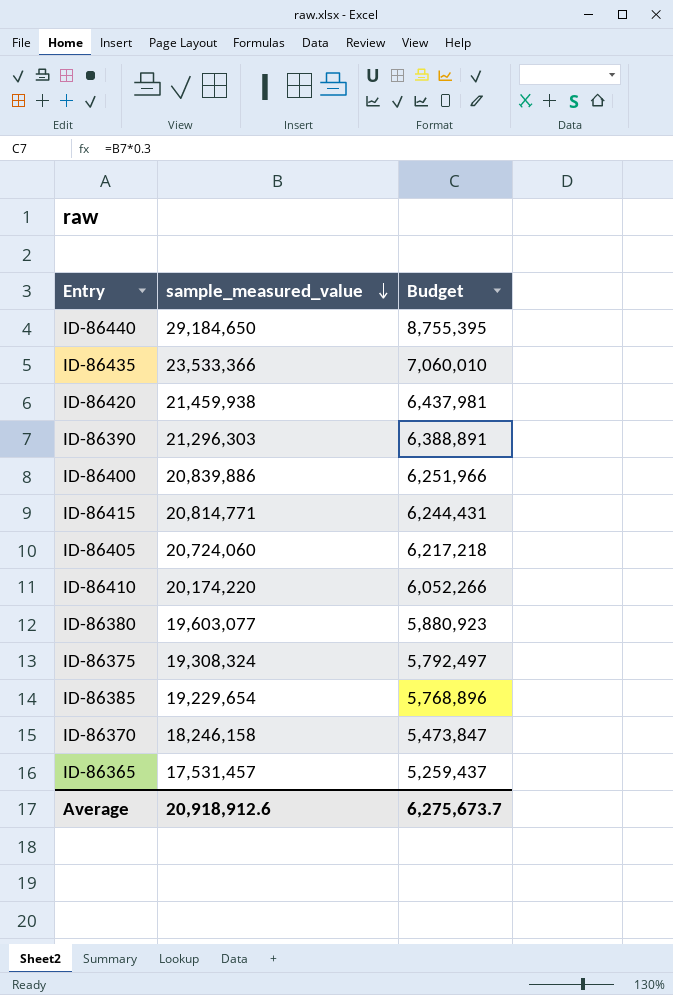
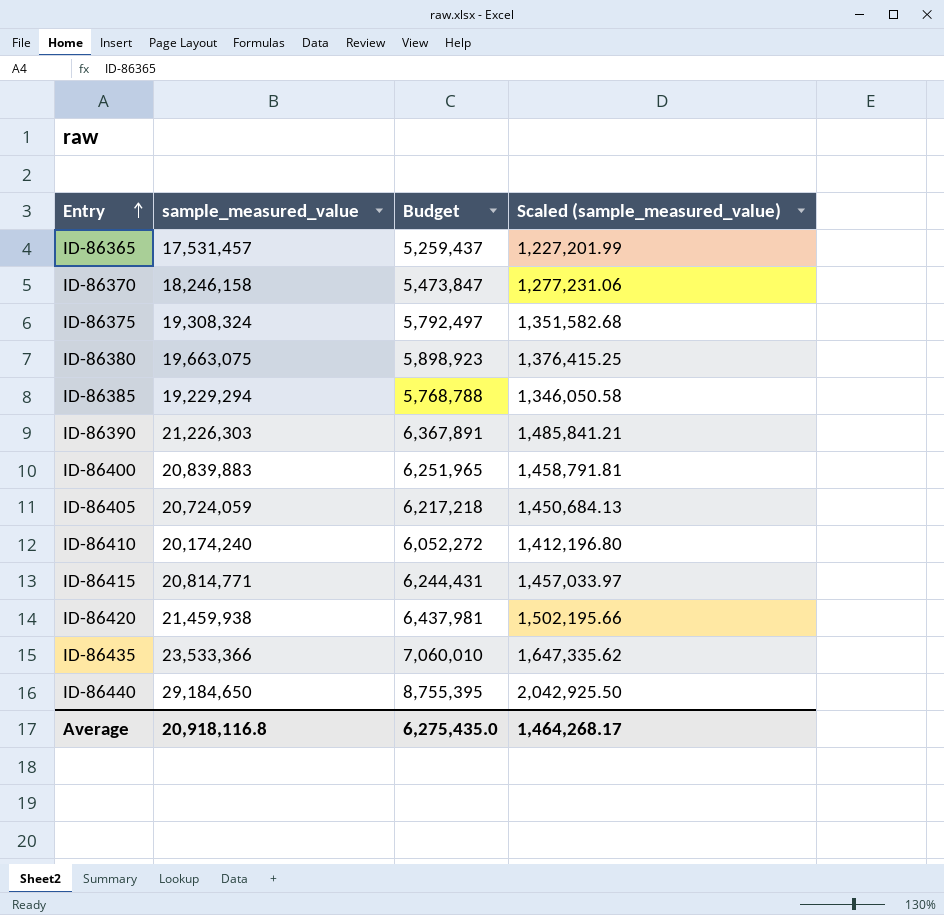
row order: sample_measured_value descending -> Entry ascending
column Scaled (sample_measured_value) | formula: none -> [sample_measured_value] * 0.07
ID-86380 | sample_measured_value: 19,603,077 -> 19,663,075
ID-86380 | Budget: 5,880,923 -> 5,898,923
ID-86385 | sample_measured_value: 19,229,654 -> 19,229,294
ID-86385 | Budget: 5,768,896 -> 5,768,788
ID-86390 | sample_measured_value: 21,296,303 -> 21,226,303
ID-86390 | Budget: 6,388,891 -> 6,367,891
ID-86400 | sample_measured_value: 20,839,886 -> 20,839,883
ID-86400 | Budget: 6,251,966 -> 6,251,965
ID-86405 | sample_measured_value: 20,724,060 -> 20,724,059
ID-86410 | sample_measured_value: 20,174,220 -> 20,174,240
ID-86410 | Budget: 6,052,266 -> 6,052,272
Average | sample_measured_value: 20,918,912.6 -> 20,918,116.8
Average | Budget: 6,275,673.7 -> 6,275,435.0

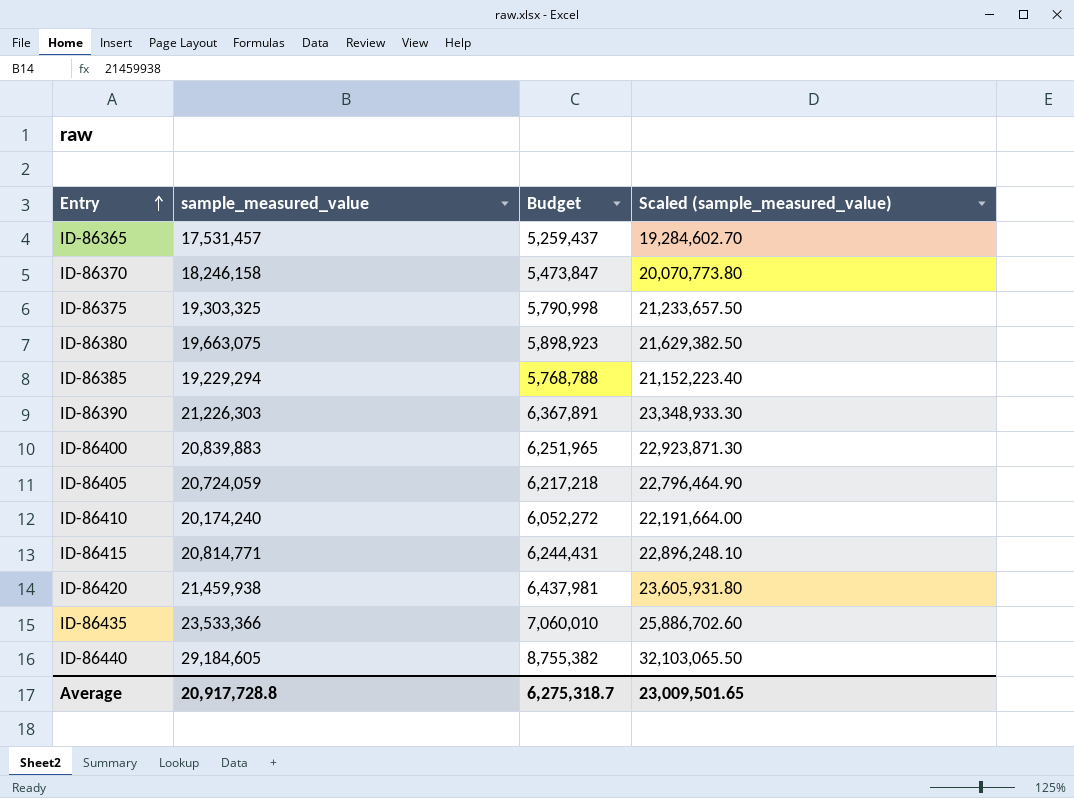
column Scaled (sample_measured_value) | formula: [sample_measured_value] * 0.07 -> [sample_measured_value] * 1.1
ID-86375 | sample_measured_value: 19,308,324 -> 19,303,325
ID-86375 | Budget: 5,792,497 -> 5,790,998
ID-86440 | sample_measured_value: 29,184,650 -> 29,184,605
ID-86440 | Budget: 8,755,395 -> 8,755,382
Average | sample_measured_value: 20,918,116.8 -> 20,917,728.8
Average | Budget: 6,275,435.0 -> 6,275,318.7
Average | Scaled (sample_measured_value): 1,464,268.17 -> 23,009,501.65

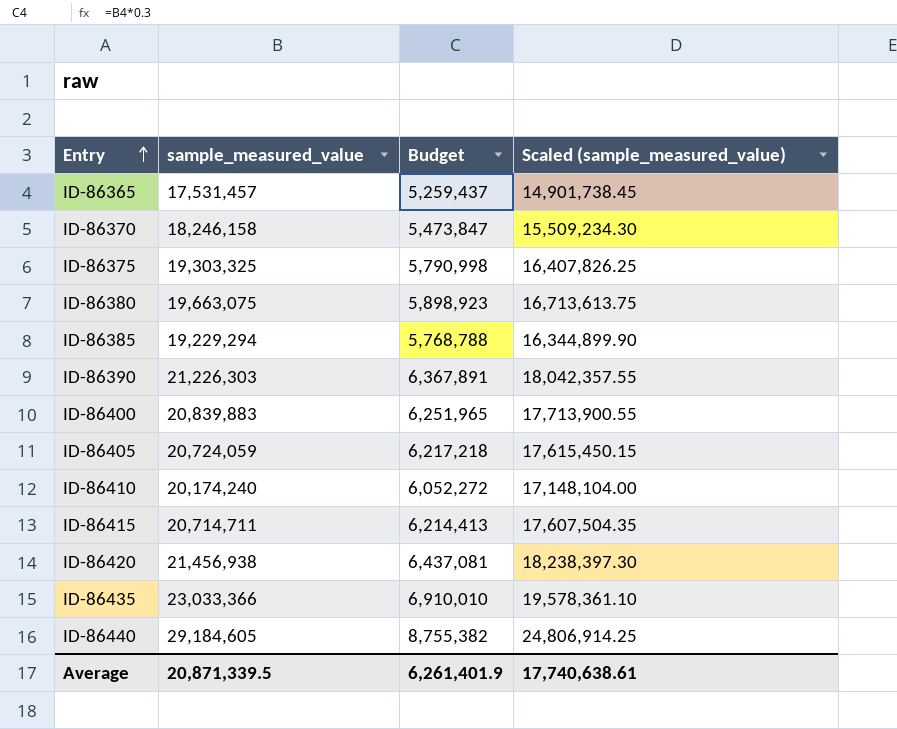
column Scaled (sample_measured_value) | formula: [sample_measured_value] * 1.1 -> [sample_measured_value] * 0.85
ID-86415 | sample_measured_value: 20,814,771 -> 20,714,711
ID-86415 | Budget: 6,244,431 -> 6,214,413
ID-86420 | sample_measured_value: 21,459,938 -> 21,456,938
ID-86420 | Budget: 6,437,981 -> 6,437,081
ID-86435 | sample_measured_value: 23,533,366 -> 23,033,366
ID-86435 | Budget: 7,060,010 -> 6,910,010
Average | sample_measured_value: 20,917,728.8 -> 20,871,339.5
Average | Budget: 6,275,318.7 -> 6,261,401.9
Average | Scaled (sample_measured_value): 23,009,501.65 -> 17,740,638.61

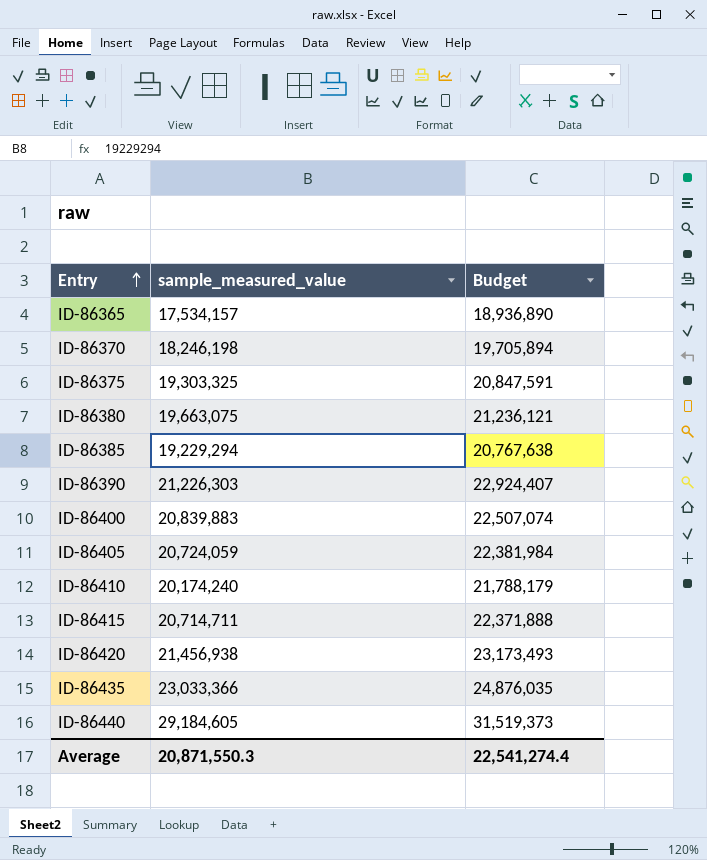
column Scaled (sample_measured_value) | formula: [sample_measured_value] * 0.85 -> none
column Budget | formula: [sample_measured_value] * 0.3 -> [sample_measured_value] * 1.08
ID-86365 | sample_measured_value: 17,531,457 -> 17,534,157
ID-86370 | sample_measured_value: 18,246,158 -> 18,246,198
Average | sample_measured_value: 20,871,339.5 -> 20,871,550.3
Average | Budget: 6,261,401.9 -> 22,541,274.4

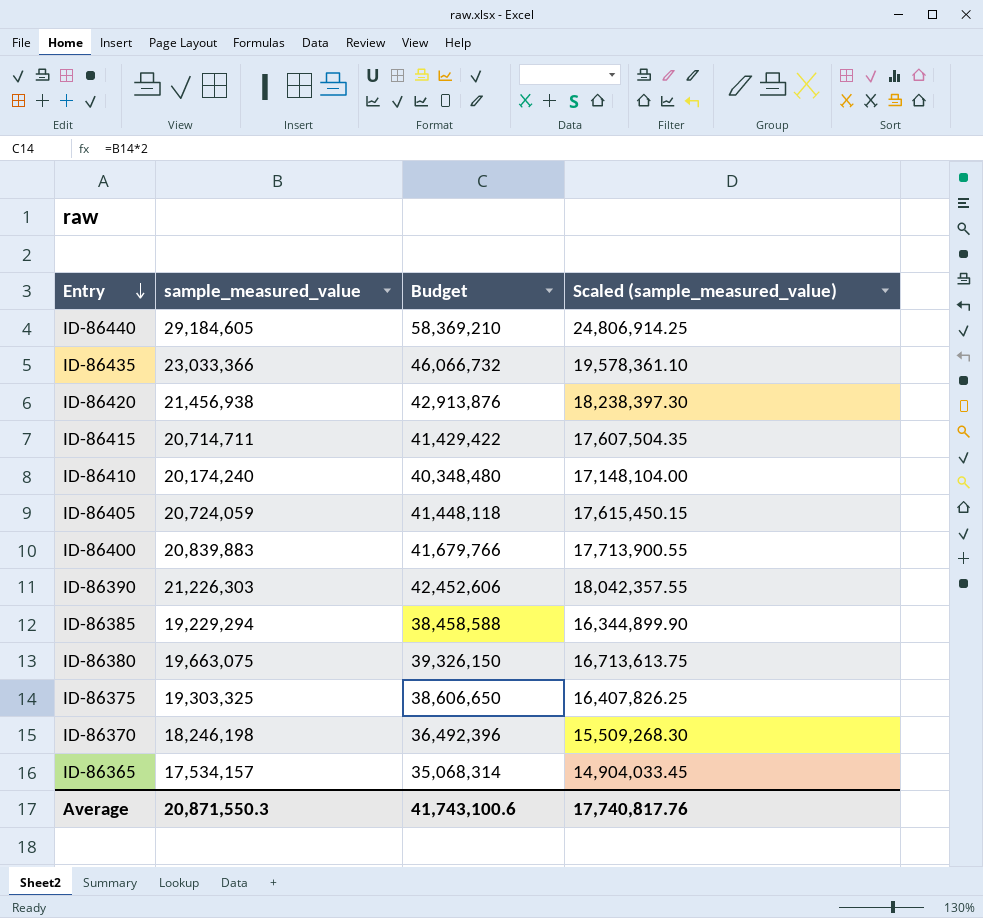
row order: Entry ascending -> Entry descending
column Budget | formula: [sample_measured_value] * 1.08 -> [sample_measured_value] * 2
column Scaled (sample_measured_value) | formula: none -> [sample_measured_value] * 0.85
Average | Budget: 22,541,274.4 -> 41,743,100.6

